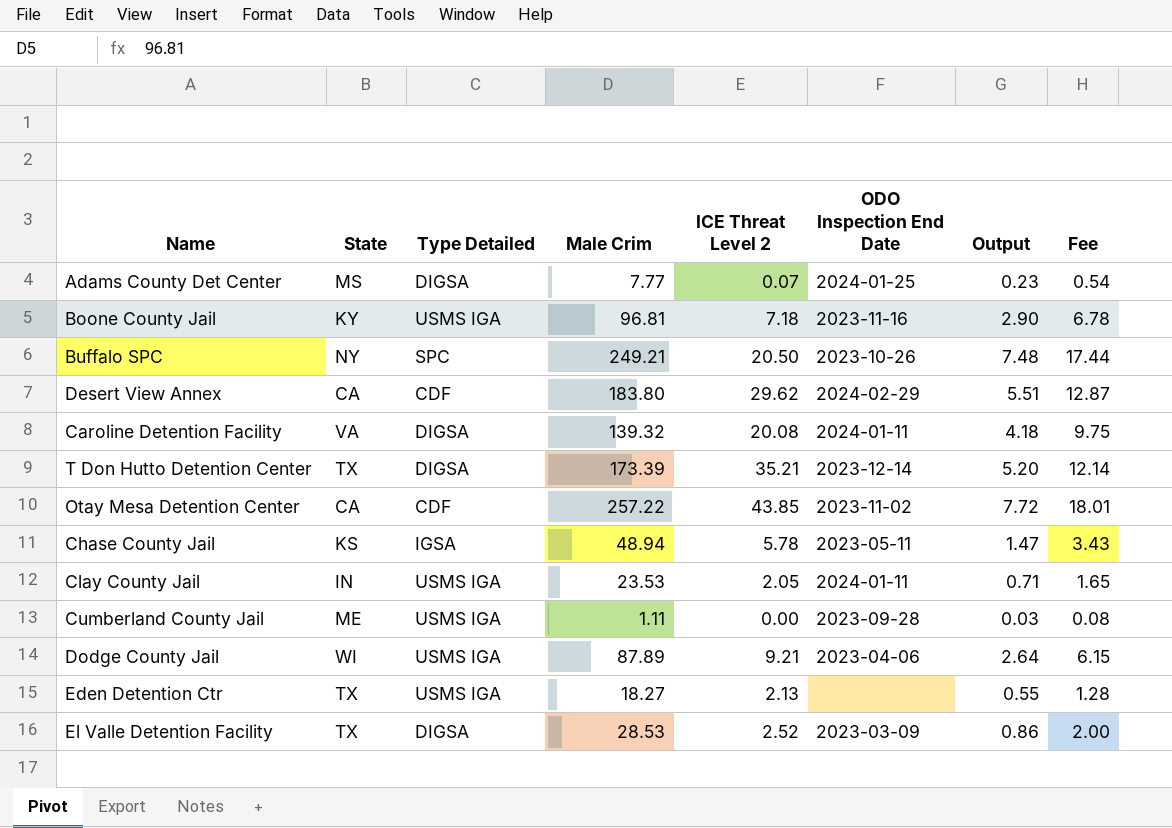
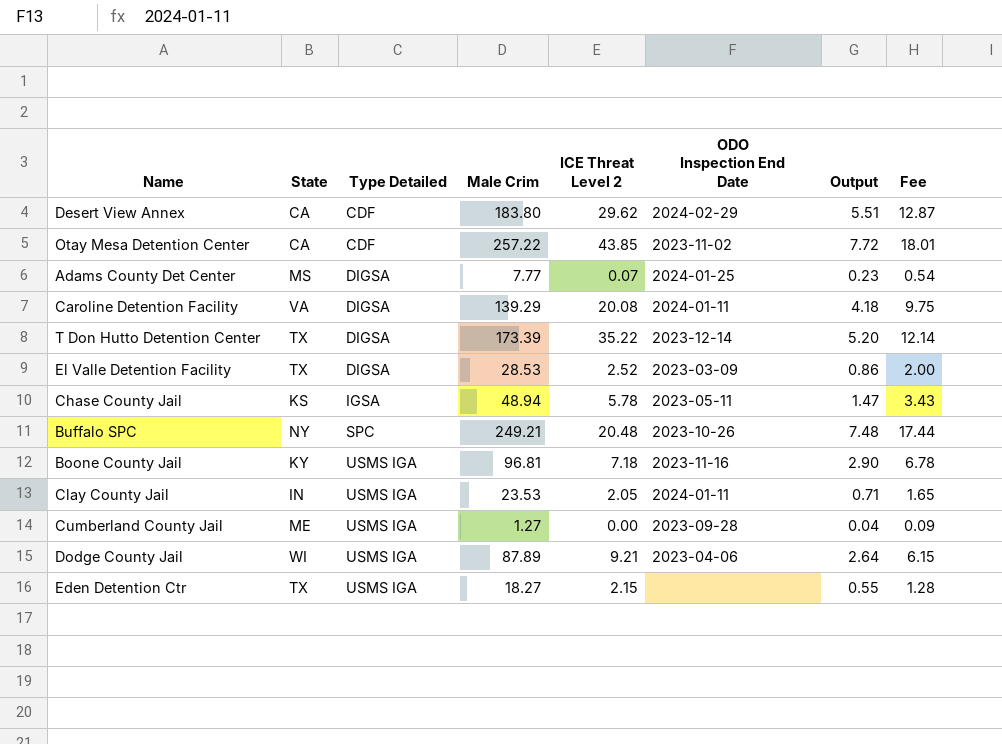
row order: none -> Type Detailed ascending
Caroline Detention Facility | Male Crim: 139.32 -> 139.29
T Don Hutto Detention Center | ICE Threat Level 2: 35.21 -> 35.22
Buffalo SPC | ICE Threat Level 2: 20.50 -> 20.48
Cumberland County Jail | Male Crim: 1.11 -> 1.27
Cumberland County Jail | Output: 0.03 -> 0.04
Cumberland County Jail | Fee: 0.08 -> 0.09
Eden Detention Ctr | ICE Threat Level 2: 2.13 -> 2.15

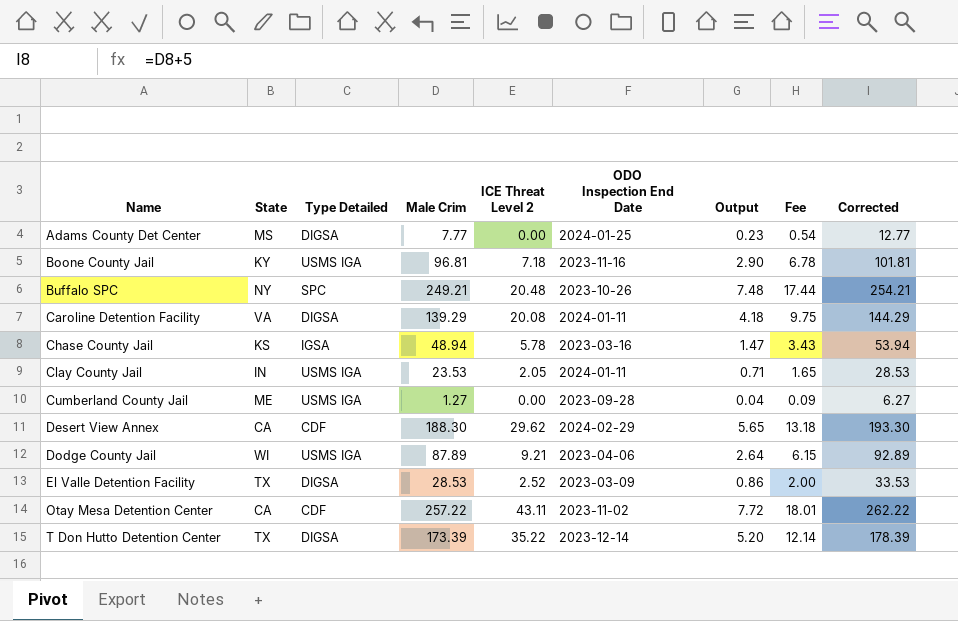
row order: Type Detailed ascending -> Name ascending
column Corrected | formula: none -> [Male Crim] + 5
row Eden Detention Ctr: TX | USMS IGA | 18.27 | 2.15 | none | 0.55 | 1.28 -> none
Adams County Det Center | ICE Threat Level 2: 0.07 -> 0.00
Chase County Jail | ODO Inspection End Date: 2023-05-11 -> 2023-03-16
Desert View Annex | Male Crim: 183.80 -> 188.30
Desert View Annex | Output: 5.51 -> 5.65
Desert View Annex | Fee: 12.87 -> 13.18
Otay Mesa Detention Center | ICE Threat Level 2: 43.85 -> 43.11

